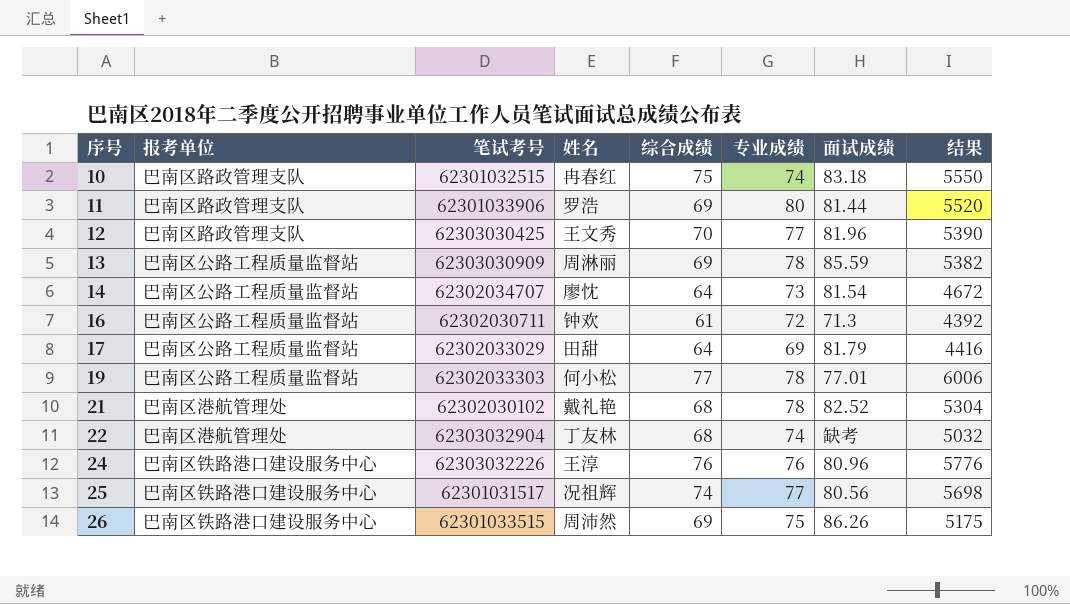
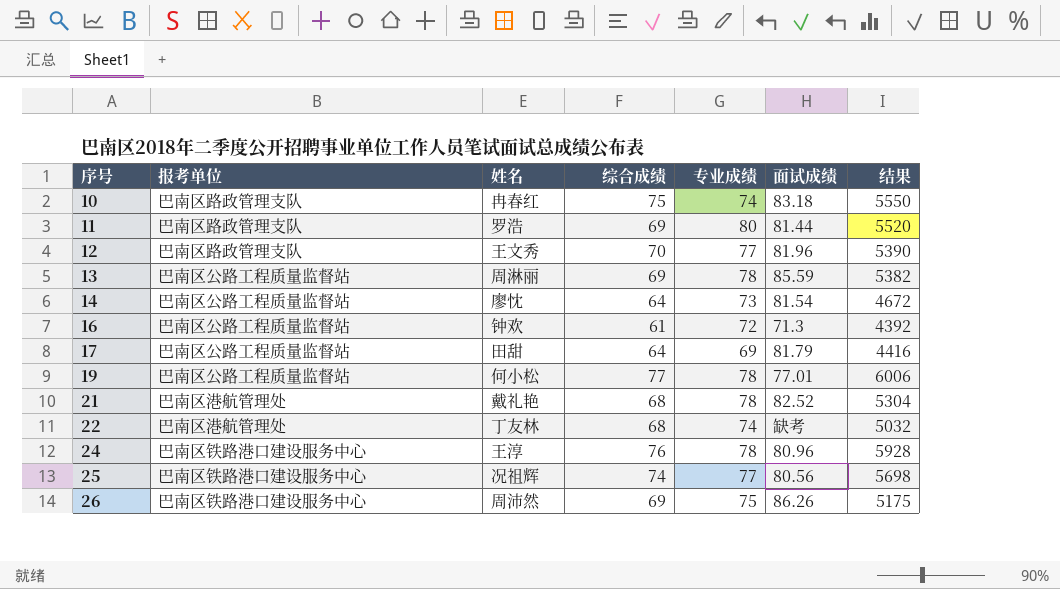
column 笔试考号 | position: 3 -> none
24 | 专业成绩: 76 -> 78
24 | 结果: 5776 -> 5928

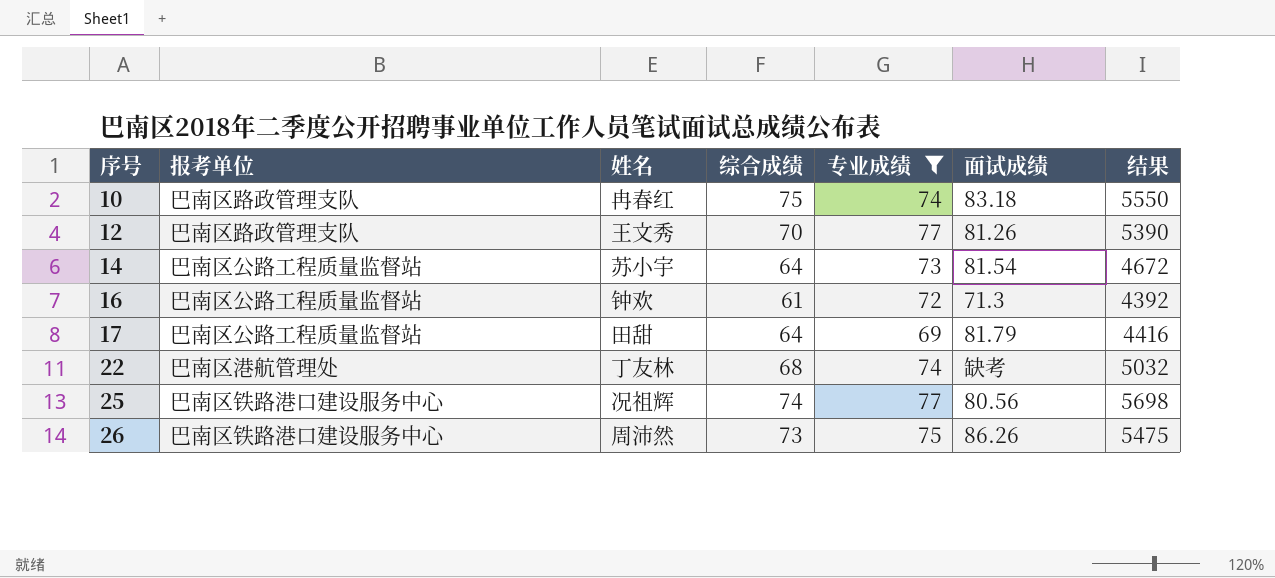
filter: none -> 专业成绩 <= 77
12 | 面试成绩: 81.96 -> 81.26
14 | 姓名: 廖忱 -> 苏小宇
26 | 综合成绩: 69 -> 73
26 | 结果: 5175 -> 5475

